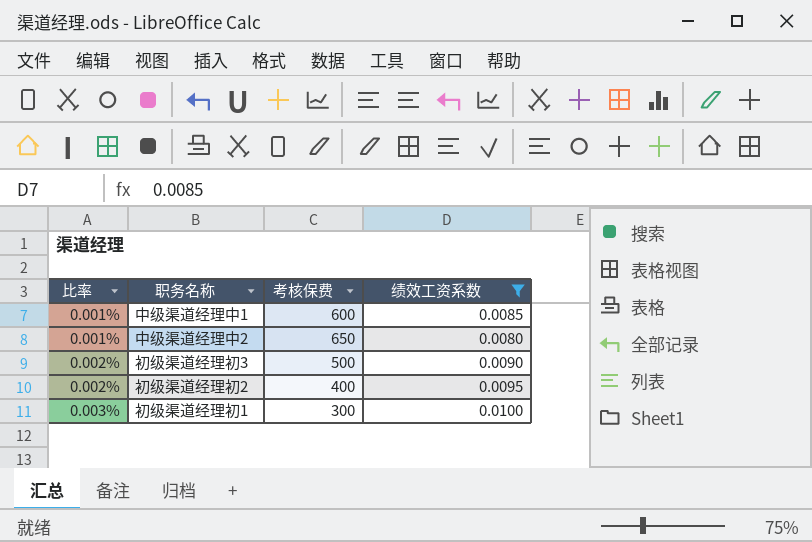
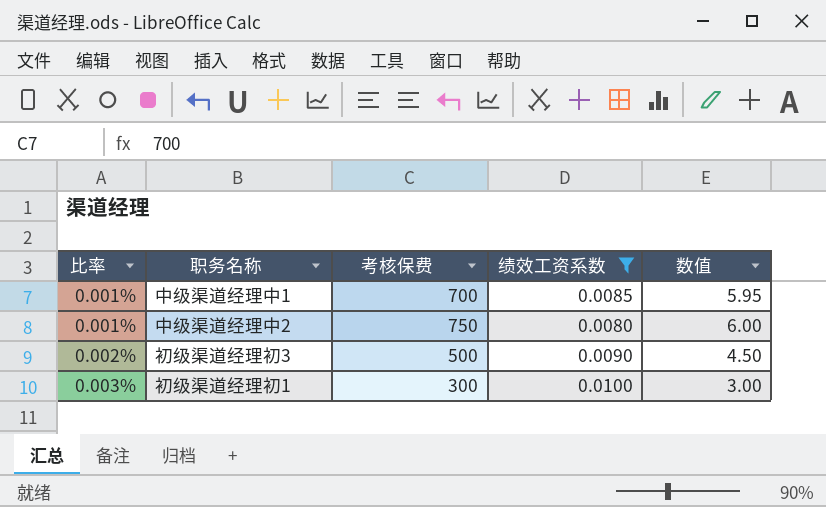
column 数值 | formula: none -> [考核保费] * [绩效工资系数]
row 初级渠道经理初2: 0.002% | 400 | 0.0095 -> none
中级渠道经理中1 | 考核保费: 600 -> 700
中级渠道经理中2 | 考核保费: 650 -> 750

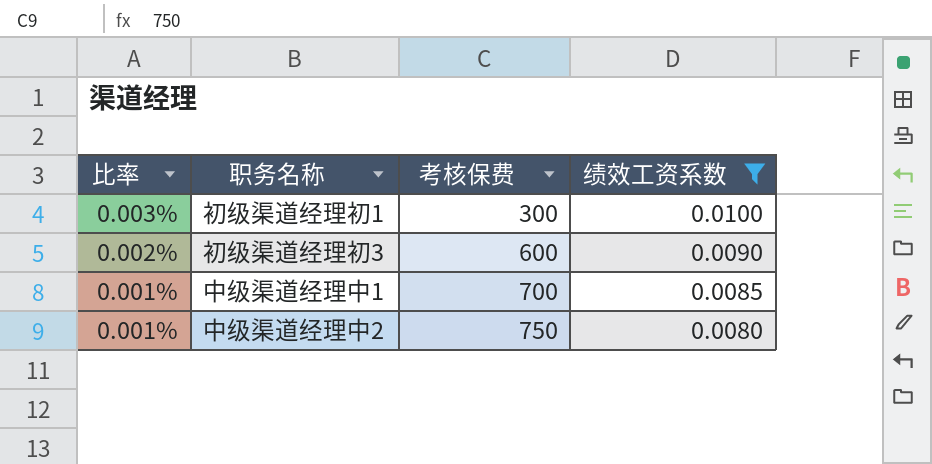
row order: 比率 ascending -> 比率 descending
column 数值 | formula: [考核保费] * [绩效工资系数] -> none
初级渠道经理初3 | 考核保费: 500 -> 600

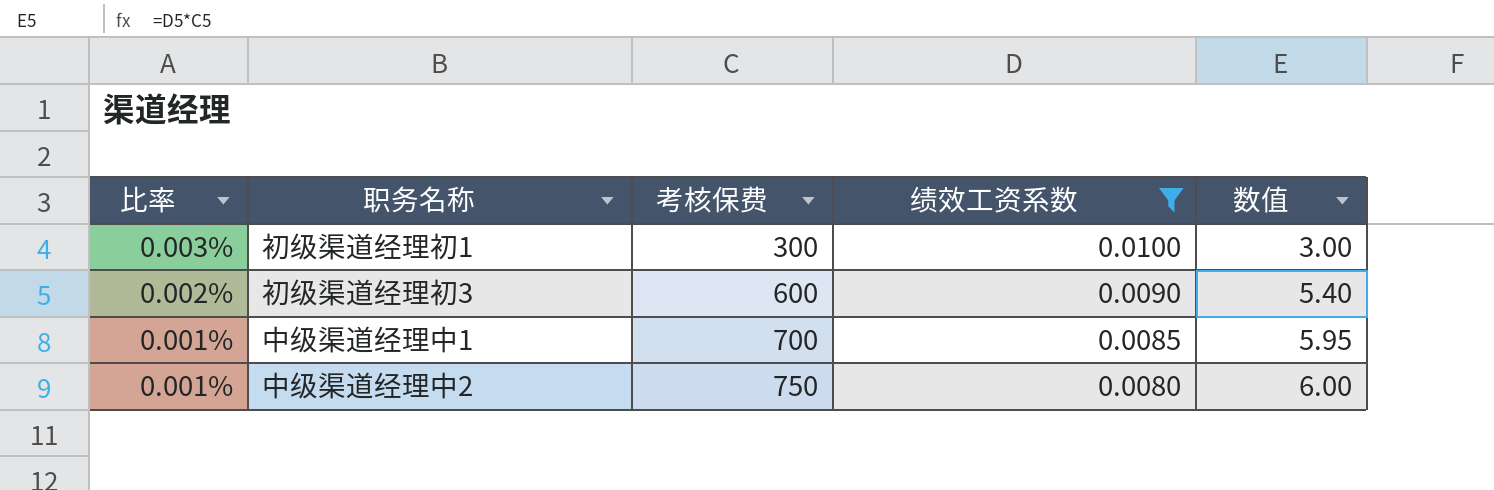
column 数值 | formula: none -> [考核保费] * [绩效工资系数]

